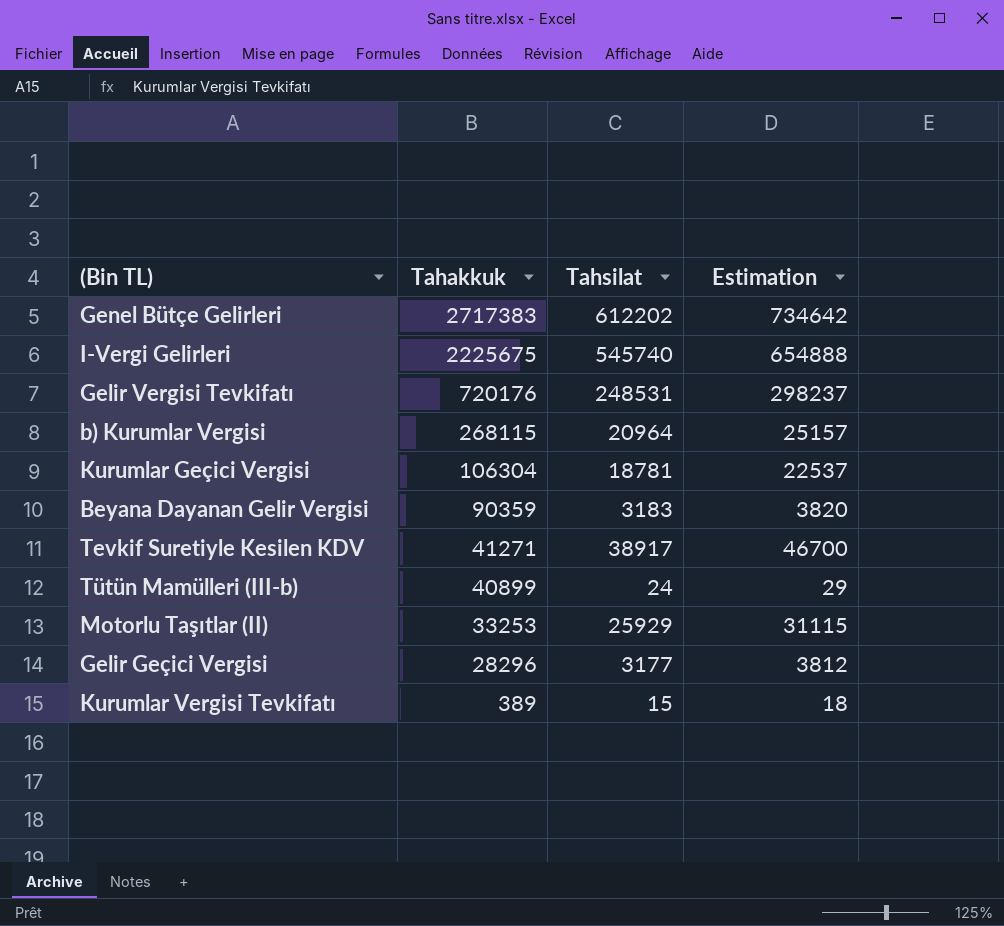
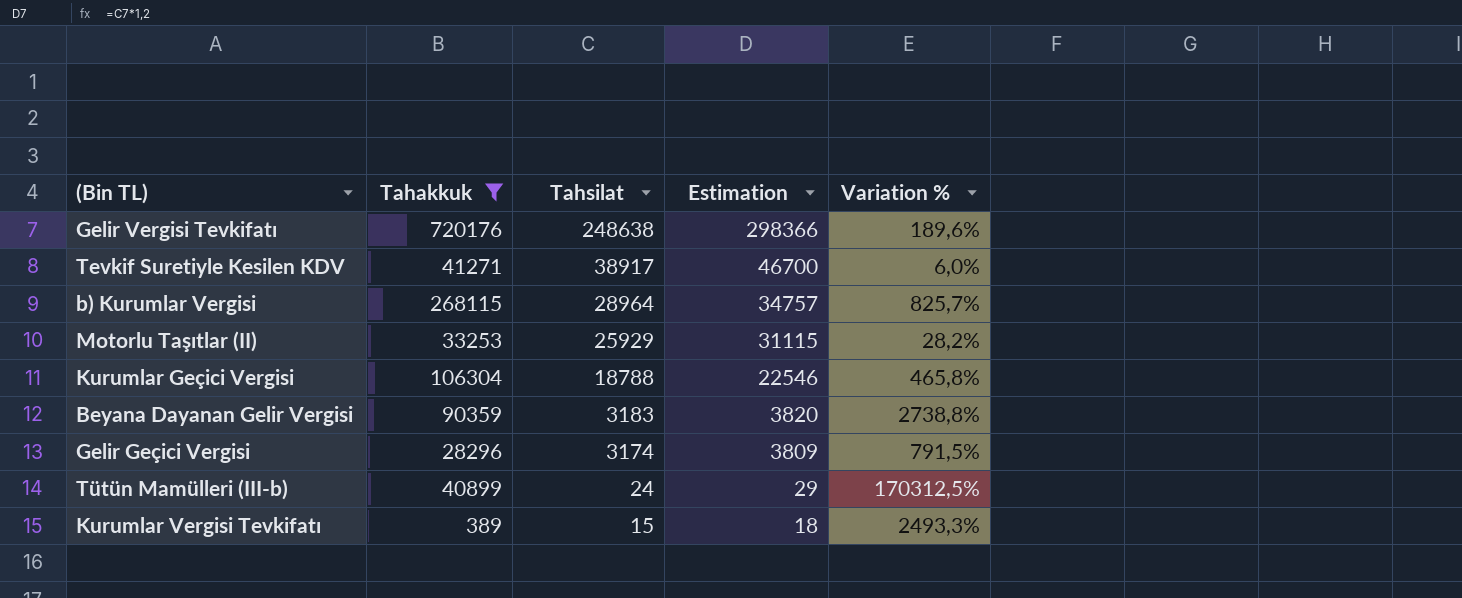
filter: none -> Tahakkuk <= 720176
row order: Tahakkuk descending -> Tahsilat descending
column Variation % | formula: none -> ([Tahakkuk] - [Tahsilat]) / [Tahsilat]
Gelir Vergisi Tevkifatı | Tahsilat: 248531 -> 248638
Gelir Vergisi Tevkifatı | Estimation: 298237 -> 298366
b) Kurumlar Vergisi | Tahsilat: 20964 -> 28964
b) Kurumlar Vergisi | Estimation: 25157 -> 34757
Kurumlar Geçici Vergisi | Tahsilat: 18781 -> 18788
Kurumlar Geçici Vergisi | Estimation: 22537 -> 22546
Gelir Geçici Vergisi | Tahsilat: 3177 -> 3174
Gelir Geçici Vergisi | Estimation: 3812 -> 3809

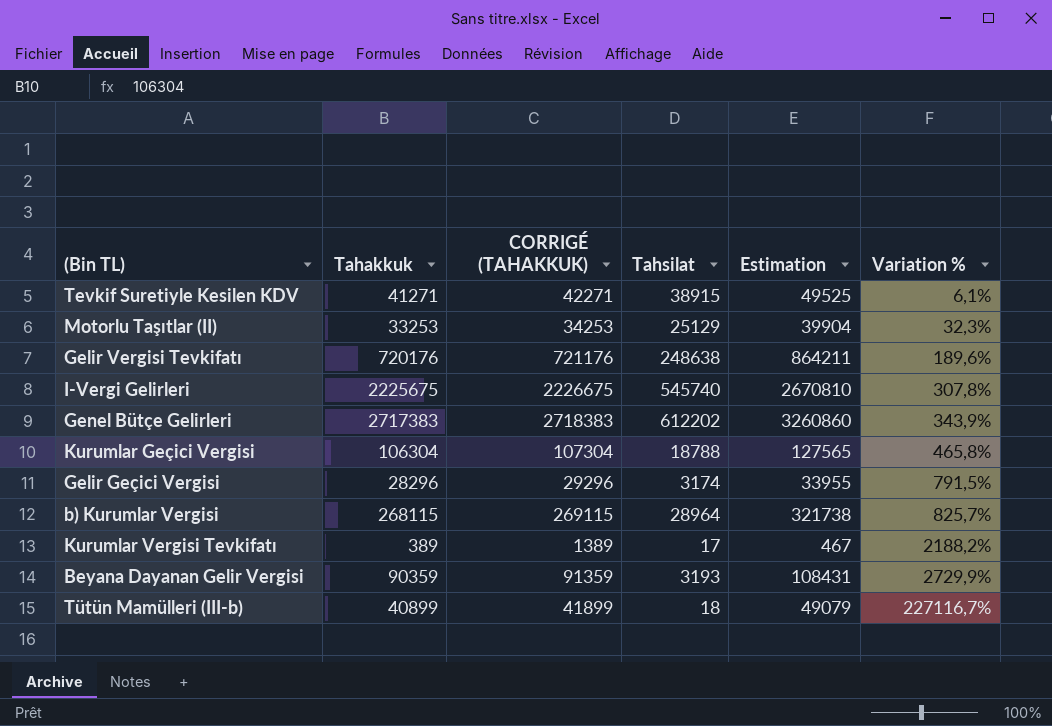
filter: Tahakkuk <= 720176 -> none
row order: Tahsilat descending -> Variation % ascending
column CORRIGÉ (TAHAKKUK) | formula: none -> [Tahakkuk] + 1000
column Estimation | formula: [Tahsilat] * 1,2 -> [Tahakkuk] * 1,2
Tevkif Suretiyle Kesilen KDV | Tahsilat: 38917 -> 38915
Tevkif Suretiyle Kesilen KDV | Variation %: 6,0% -> 6,1%
Motorlu Taşıtlar (II) | Tahsilat: 25929 -> 25129
Motorlu Taşıtlar (II) | Variation %: 28,2% -> 32,3%
Kurumlar Vergisi Tevkifatı | Tahsilat: 15 -> 17
Kurumlar Vergisi Tevkifatı | Variation %: 2493,3% -> 2188,2%
Beyana Dayanan Gelir Vergisi | Tahsilat: 3183 -> 3193
Beyana Dayanan Gelir Vergisi | Variation %: 2738,8% -> 2729,9%
Tütün Mamülleri (III-b) | Tahsilat: 24 -> 18
Tütün Mamülleri (III-b) | Variation %: 170312,5% -> 227116,7%

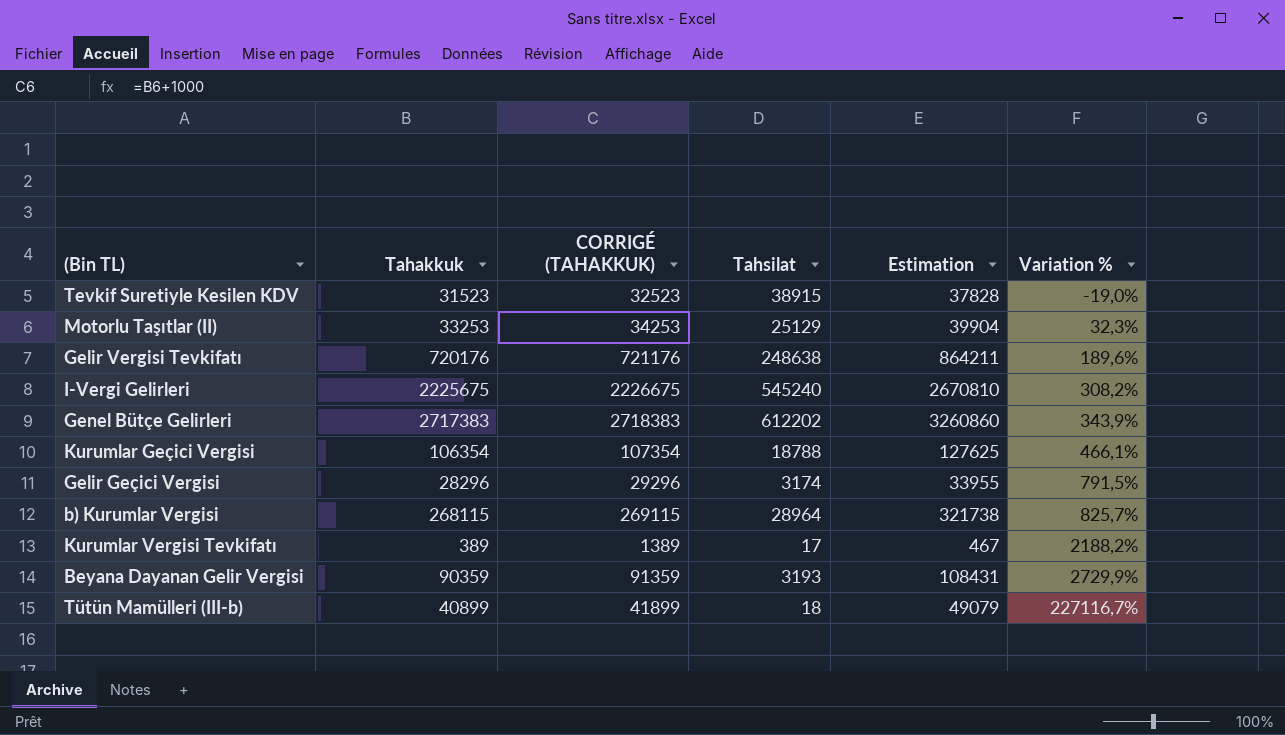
Tevkif Suretiyle Kesilen KDV | Tahakkuk: 41271 -> 31523
Tevkif Suretiyle Kesilen KDV | CORRIGÉ (TAHAKKUK): 42271 -> 32523
Tevkif Suretiyle Kesilen KDV | Estimation: 49525 -> 37828
Tevkif Suretiyle Kesilen KDV | Variation %: 6,1% -> -19,0%
I-Vergi Gelirleri | Tahsilat: 545740 -> 545240
I-Vergi Gelirleri | Variation %: 307,8% -> 308,2%
Kurumlar Geçici Vergisi | Tahakkuk: 106304 -> 106354
Kurumlar Geçici Vergisi | CORRIGÉ (TAHAKKUK): 107304 -> 107354
Kurumlar Geçici Vergisi | Estimation: 127565 -> 127625
Kurumlar Geçici Vergisi | Variation %: 465,8% -> 466,1%

